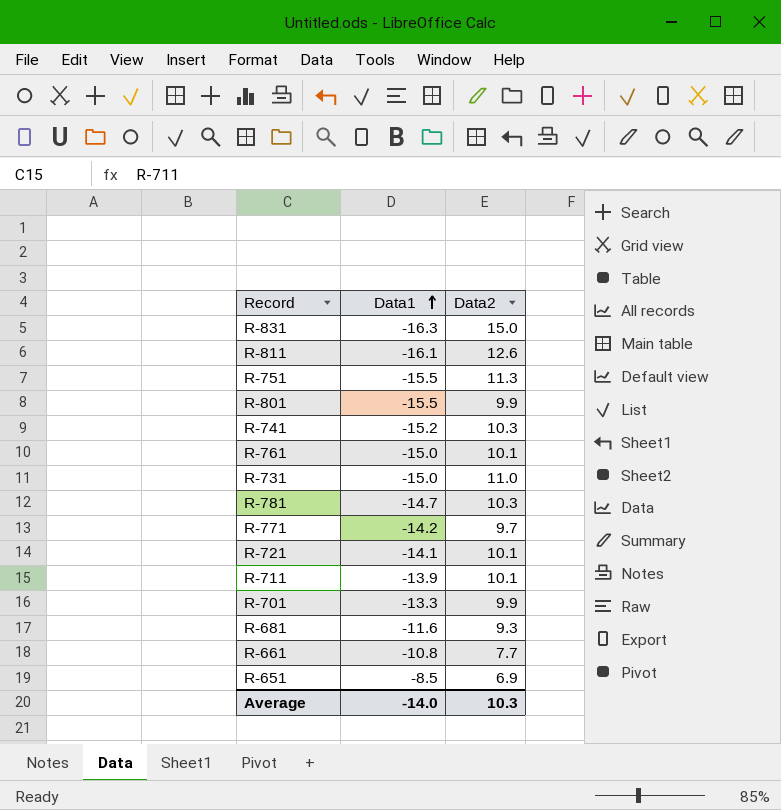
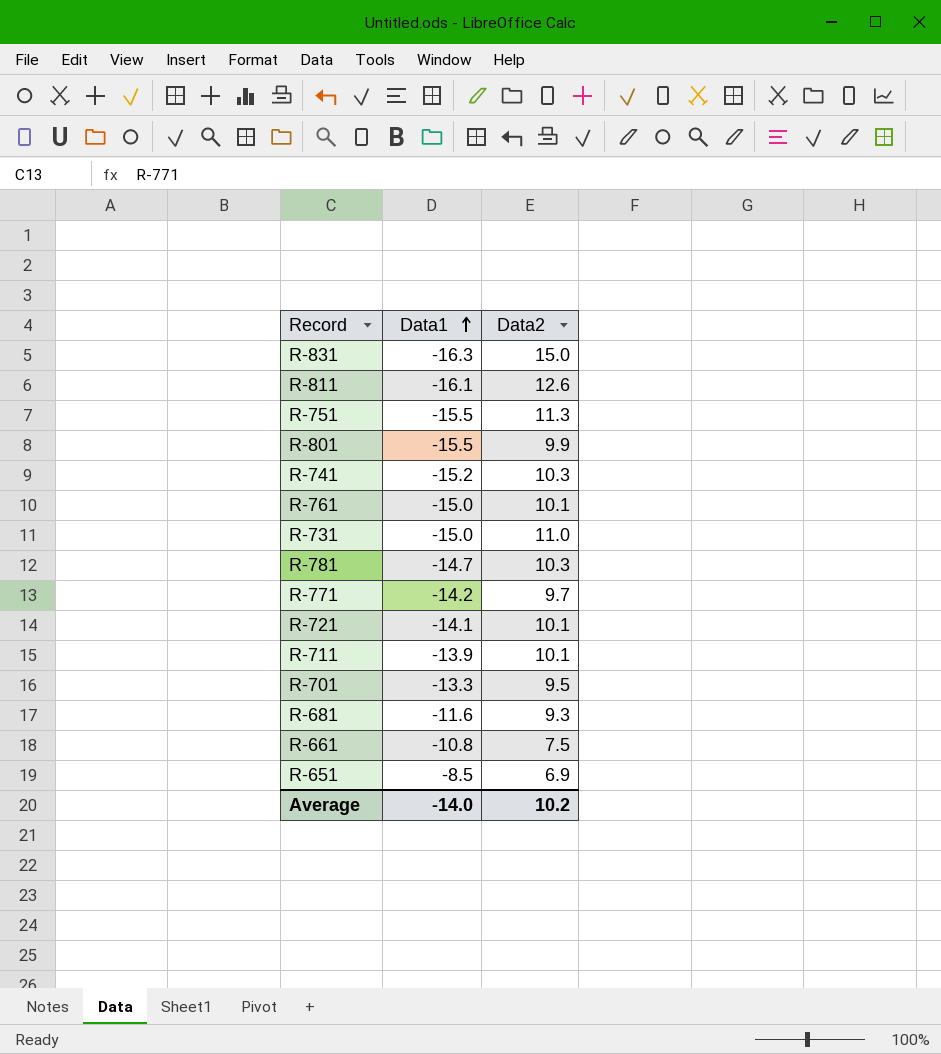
R-701 | Data2: 9.9 -> 9.5
R-661 | Data2: 7.7 -> 7.5
Average | Data2: 10.3 -> 10.2

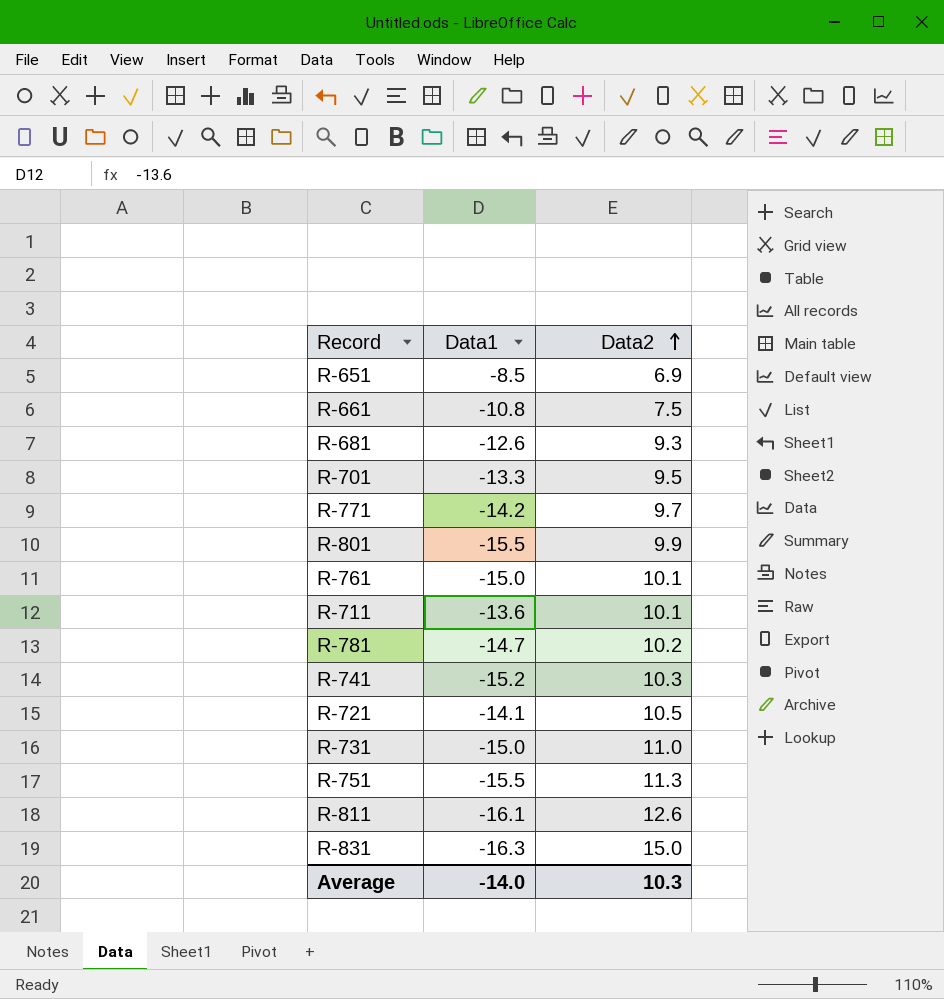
row order: Data1 ascending -> Data2 ascending
R-681 | Data1: -11.6 -> -12.6
R-711 | Data1: -13.9 -> -13.6
R-781 | Data2: 10.3 -> 10.2
R-721 | Data2: 10.1 -> 10.5
Average | Data2: 10.2 -> 10.3

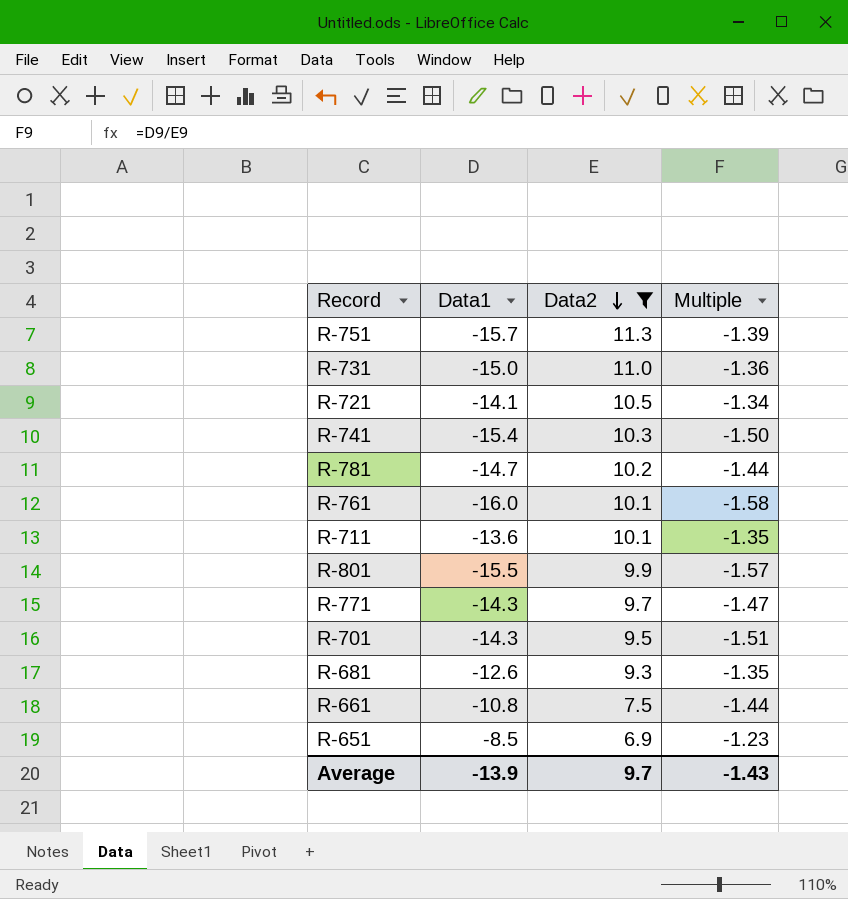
filter: none -> Data2 <= 11.3
row order: Data2 ascending -> Data2 descending
column Multiple | formula: none -> [Data1] / [Data2]
R-751 | Data1: -15.5 -> -15.7
R-741 | Data1: -15.2 -> -15.4
R-761 | Data1: -15.0 -> -16.0
R-771 | Data1: -14.2 -> -14.3
R-701 | Data1: -13.3 -> -14.3
Average | Data1: -14.0 -> -13.9
Average | Data2: 10.3 -> 9.7

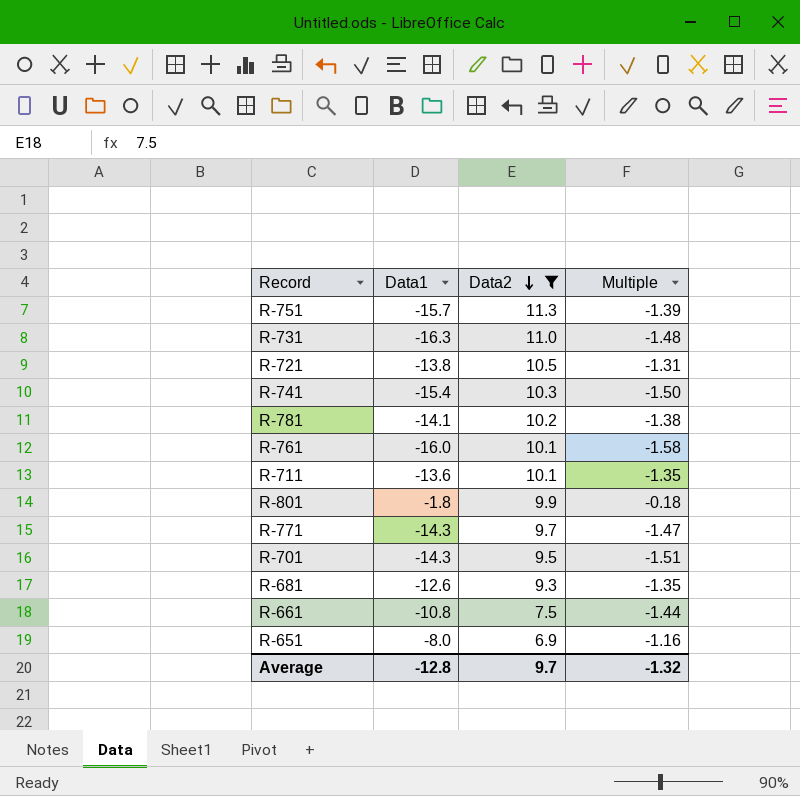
R-731 | Data1: -15.0 -> -16.3
R-731 | Multiple: -1.36 -> -1.48
R-721 | Data1: -14.1 -> -13.8
R-721 | Multiple: -1.34 -> -1.31
R-781 | Data1: -14.7 -> -14.1
R-781 | Multiple: -1.44 -> -1.38
R-801 | Data1: -15.5 -> -1.8
R-801 | Multiple: -1.57 -> -0.18
R-651 | Data1: -8.5 -> -8.0
R-651 | Multiple: -1.23 -> -1.16
Average | Data1: -13.9 -> -12.8
Average | Multiple: -1.43 -> -1.32

